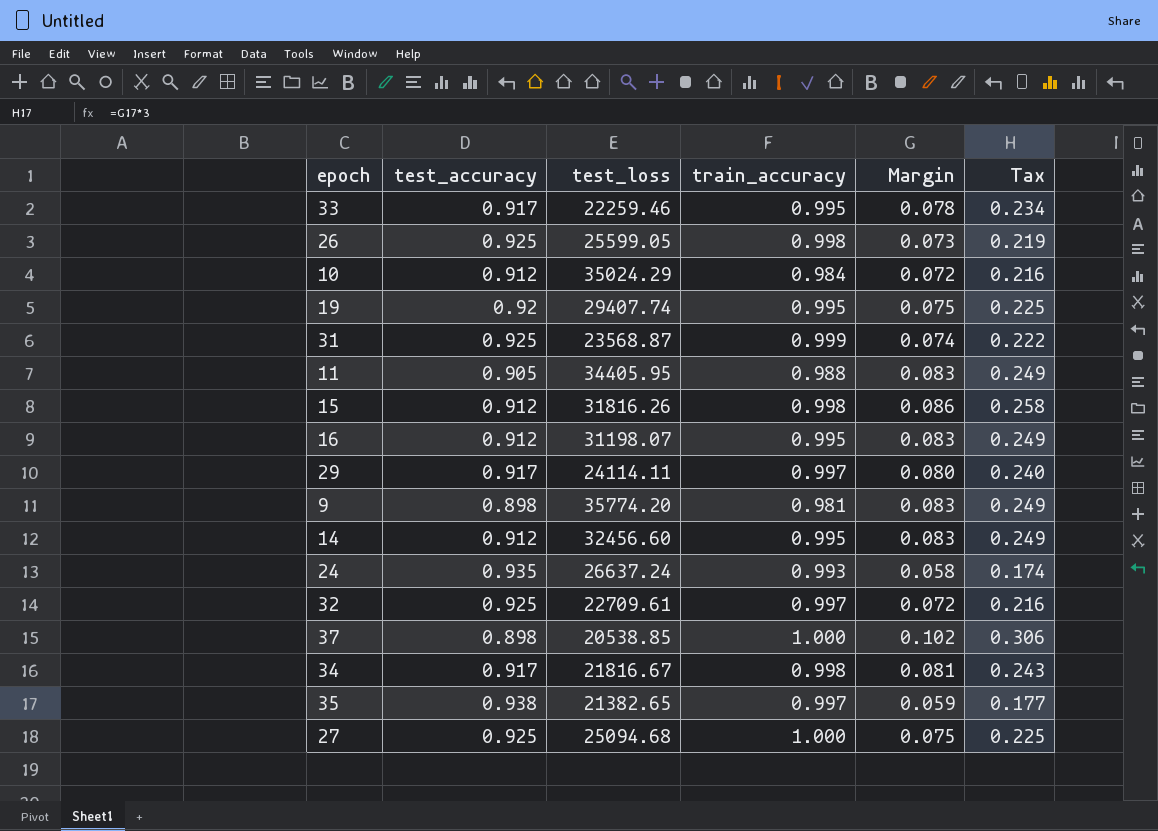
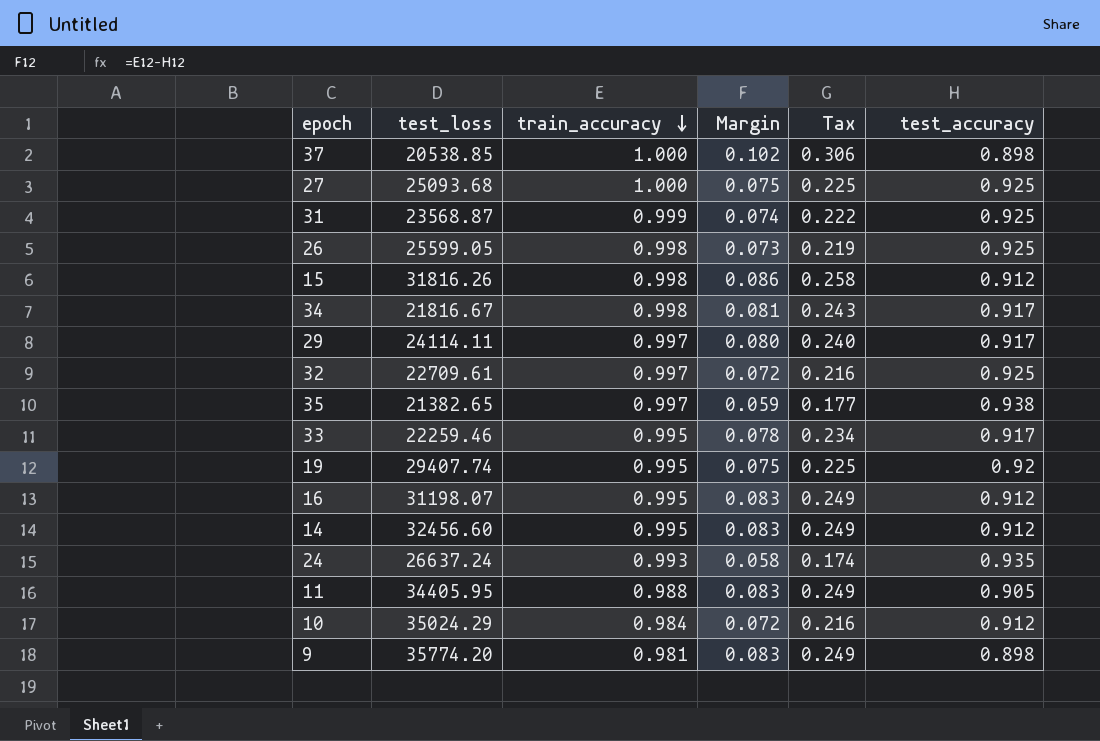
row order: none -> train_accuracy descending
column test_accuracy | position: 2 -> 6
27 | test_loss: 25094.68 -> 25093.68

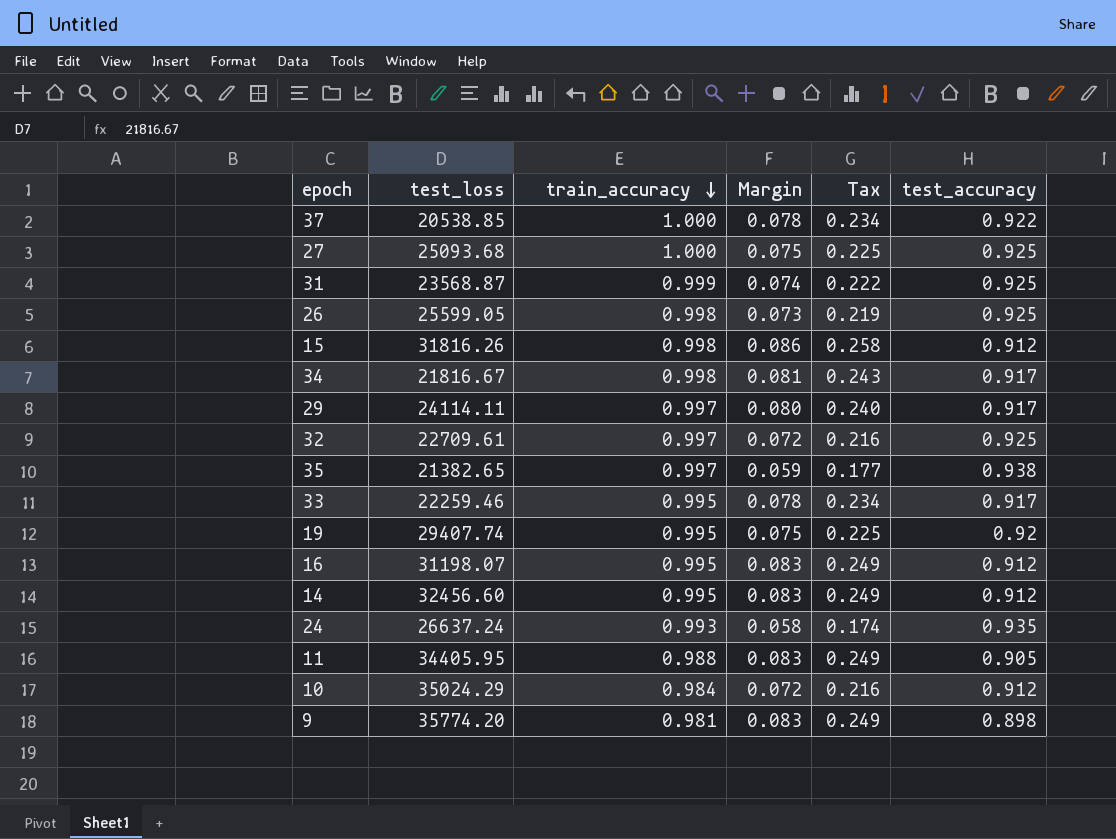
37 | Margin: 0.102 -> 0.078
37 | Tax: 0.306 -> 0.234
37 | test_accuracy: 0.898 -> 0.922

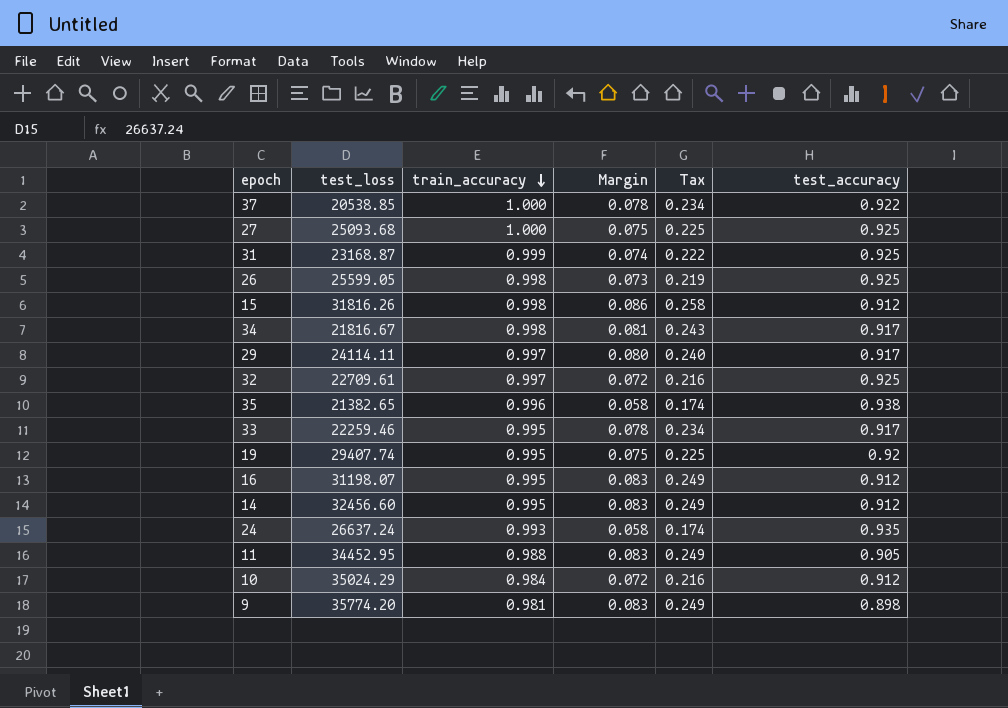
31 | test_loss: 23568.87 -> 23168.87
35 | train_accuracy: 0.997 -> 0.996
35 | Margin: 0.059 -> 0.058
35 | Tax: 0.177 -> 0.174
11 | test_loss: 34405.95 -> 34452.95

